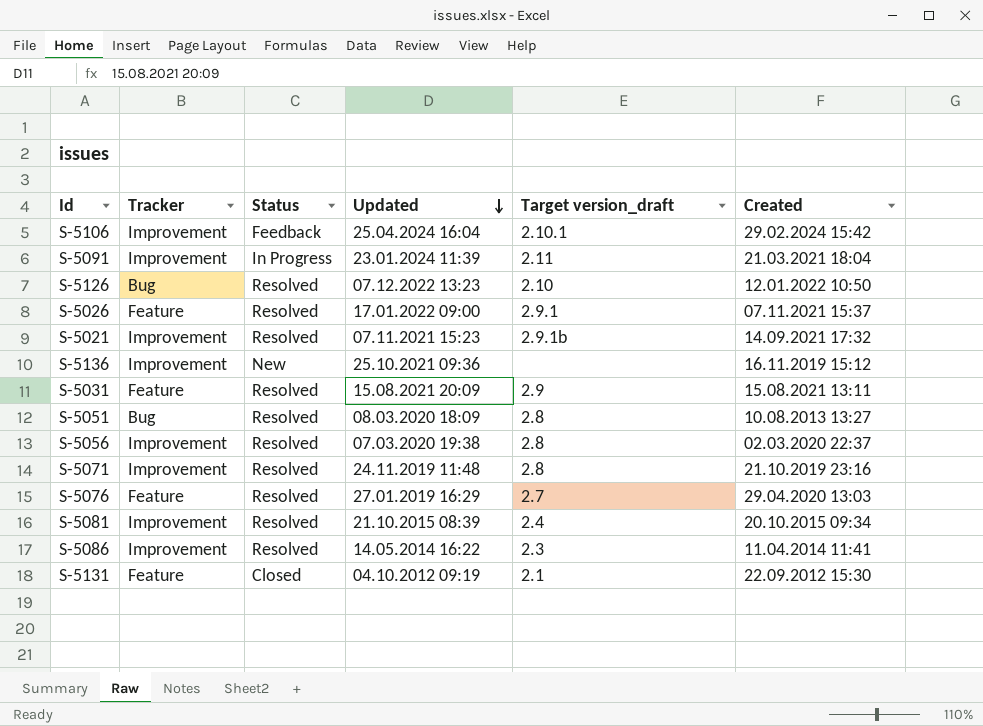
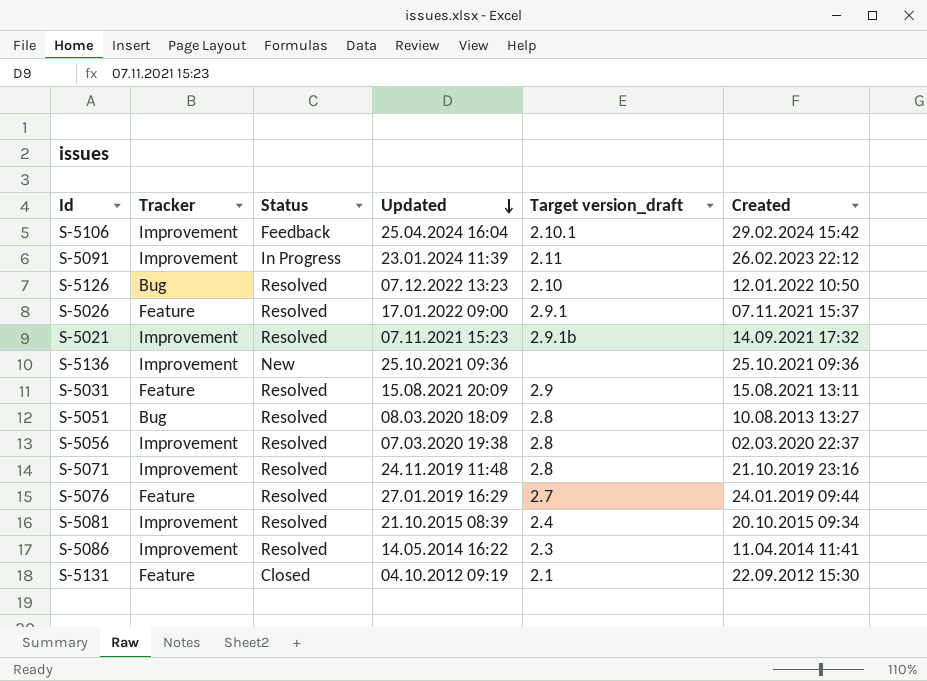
S-5091 | Created: 21.03.2021 18:04 -> 26.02.2023 22:12
S-5136 | Created: 16.11.2019 15:12 -> 25.10.2021 09:36
S-5076 | Created: 29.04.2020 13:03 -> 24.01.2019 09:44

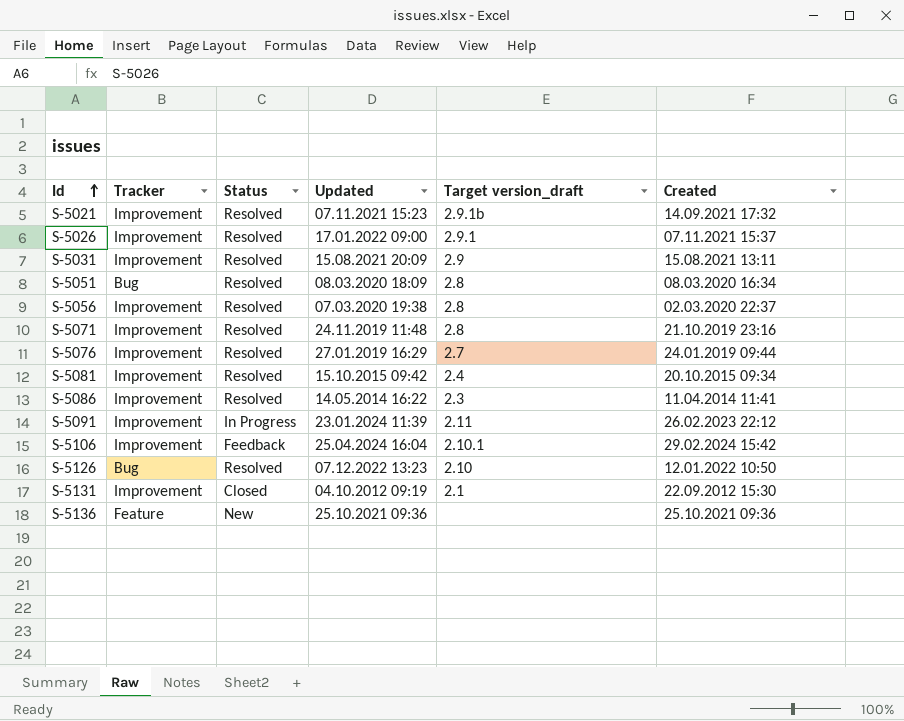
row order: Updated descending -> Id ascending
S-5026 | Tracker: Feature -> Improvement
S-5031 | Tracker: Feature -> Improvement
S-5051 | Created: 10.08.2013 13:27 -> 08.03.2020 16:34
S-5076 | Tracker: Feature -> Improvement
S-5081 | Updated: 21.10.2015 08:39 -> 15.10.2015 09:42
S-5131 | Tracker: Feature -> Improvement
S-5136 | Tracker: Improvement -> Feature

